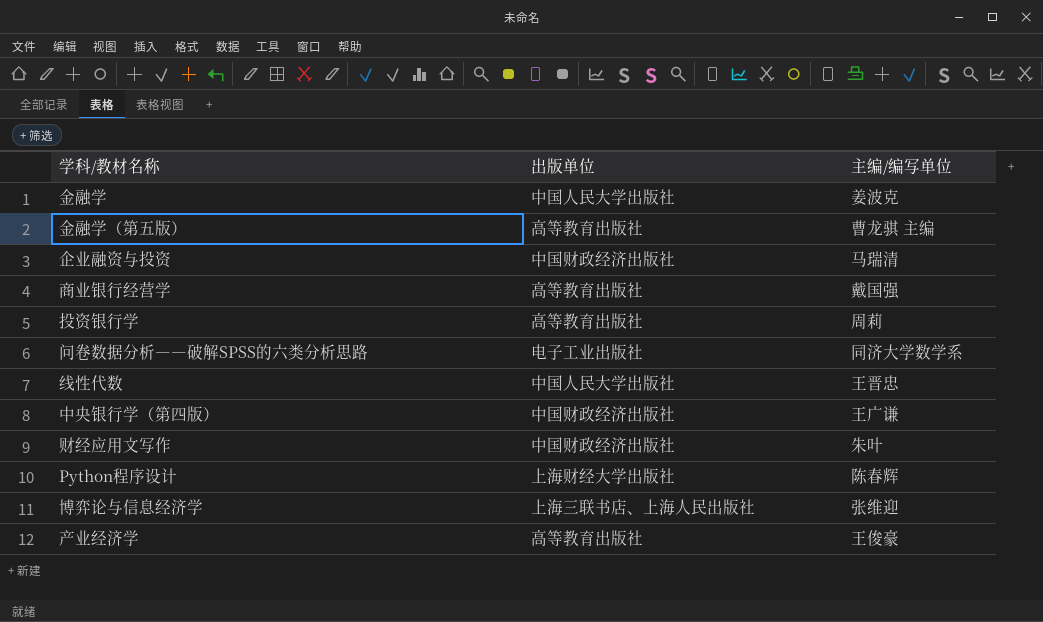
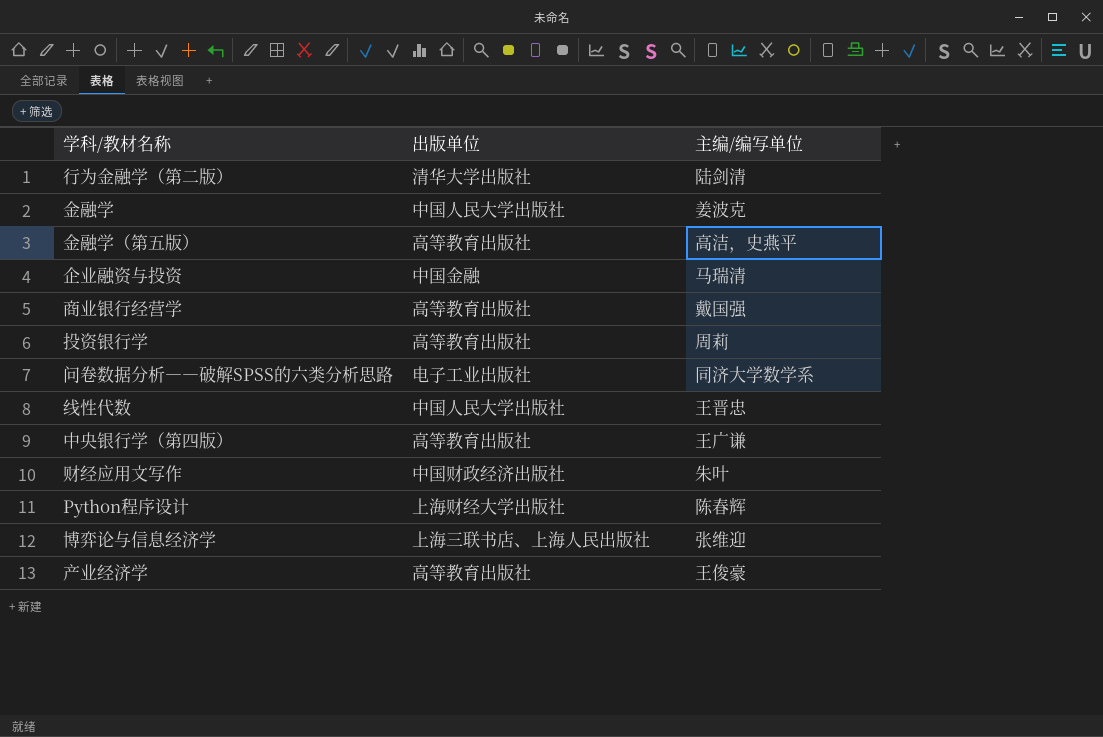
row 行为金融学（第二版）: none -> 清华大学出版社 | 陆剑清
金融学（第五版） | 主编/编写单位: 曹龙骐 主编 -> 高洁，史燕平
企业融资与投资 | 出版单位: 中国财政经济出版社 -> 中国金融
中央银行学（第四版） | 出版单位: 中国财政经济出版社 -> 高等教育出版社

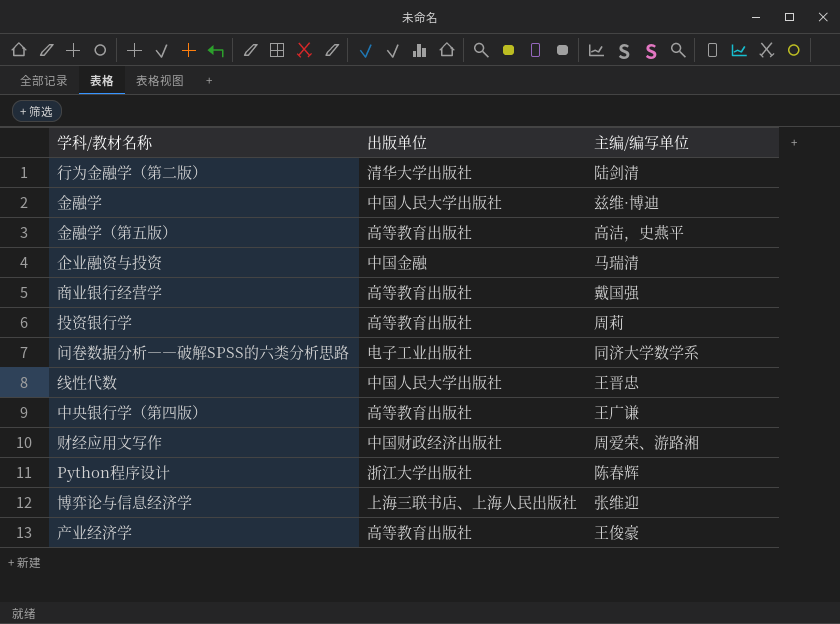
金融学 | 主编/编写单位: 姜波克 -> 兹维·博迪
财经应用文写作 | 主编/编写单位: 朱叶 -> 周爱荣、游路湘
Python程序设计 | 出版单位: 上海财经大学出版社 -> 浙江大学出版社

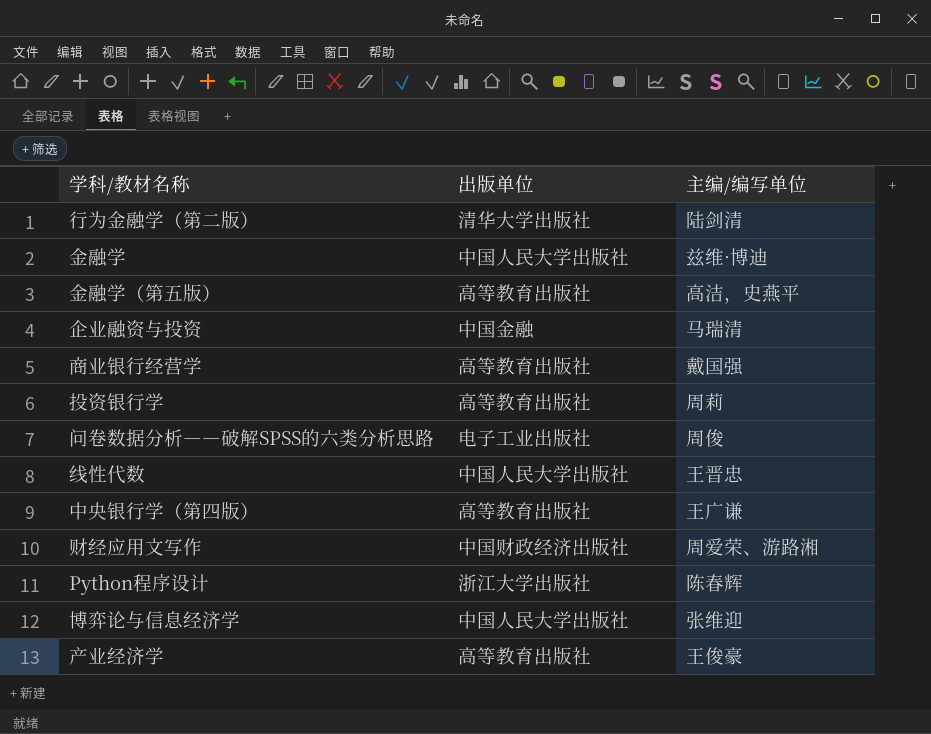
问卷数据分析――破解SPSS的六类分析思路 | 主编/编写单位: 同济大学数学系 -> 周俊
博弈论与信息经济学 | 出版单位: 上海三联书店、上海人民出版社 -> 中国人民大学出版社

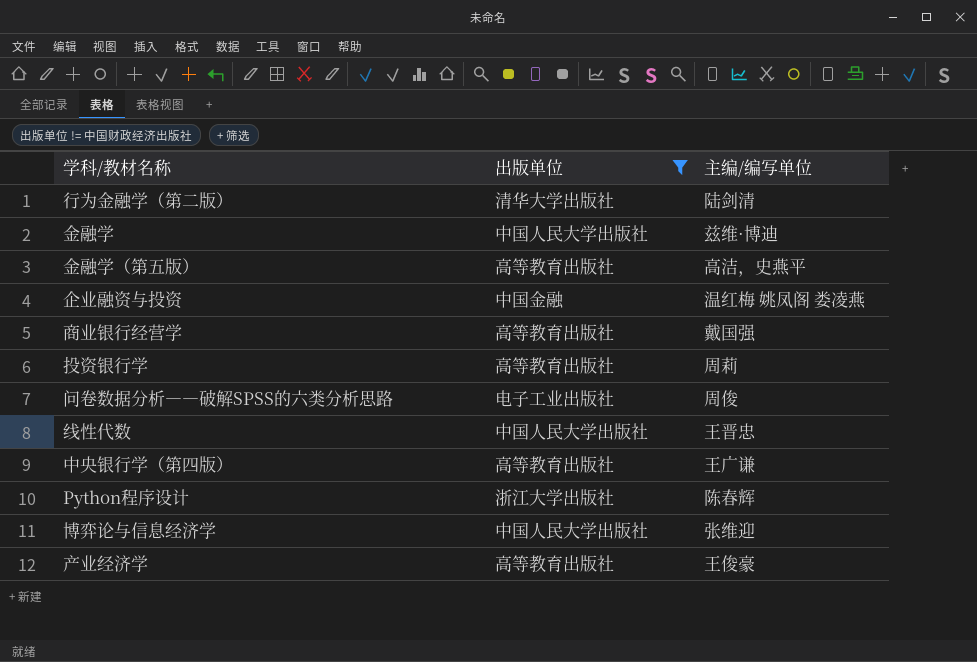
filter: none -> 出版单位 != 中国财政经济出版社
企业融资与投资 | 主编/编写单位: 马瑞清 -> 温红梅 姚凤阁 娄凌燕

